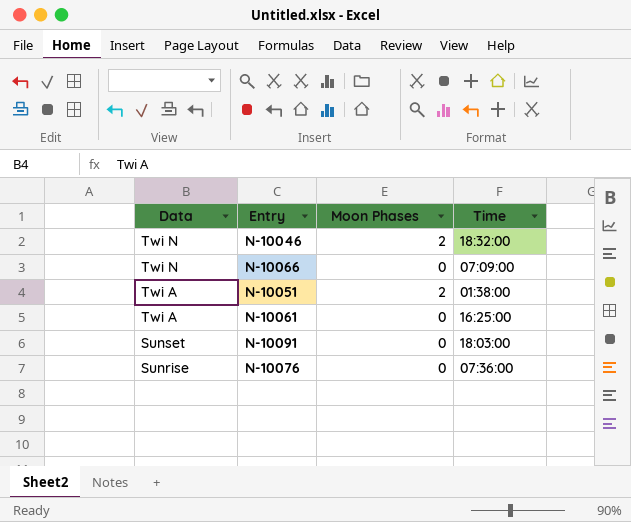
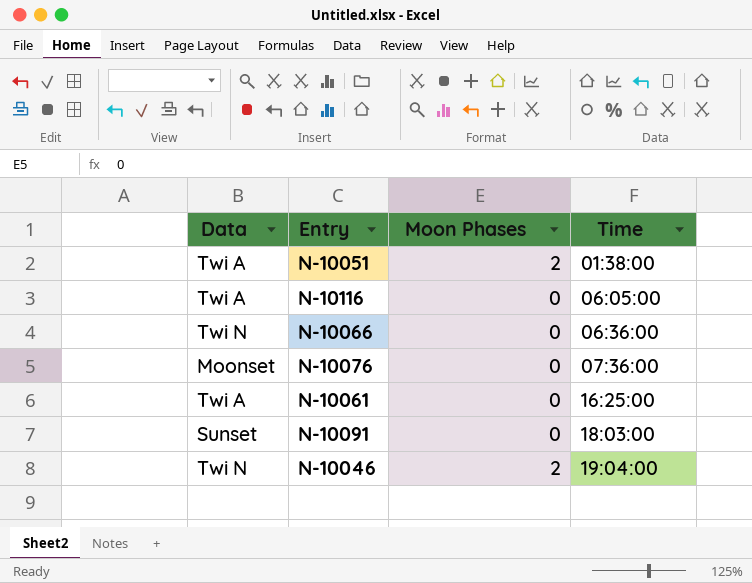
row order: Data descending -> Time ascending
row N-10116: none -> Twi A | 0 | 06:05:00
N-10066 | Time: 07:09:00 -> 06:36:00
N-10076 | Data: Sunrise -> Moonset
N-10046 | Time: 18:32:00 -> 19:04:00

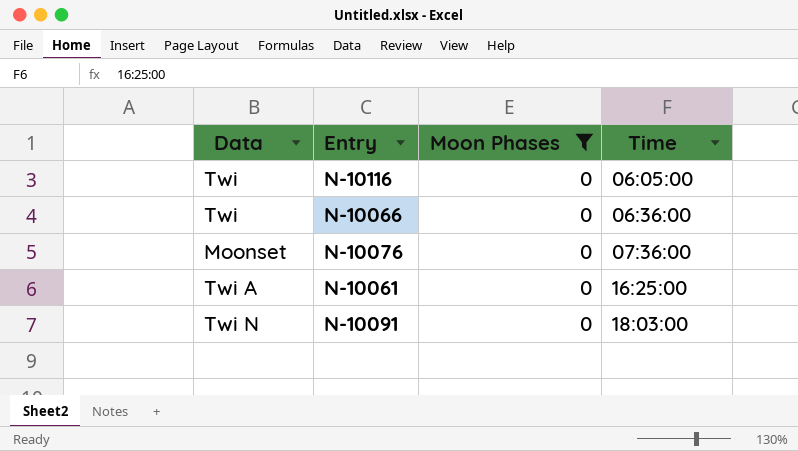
filter: none -> Moon Phases = 0
N-10116 | Data: Twi A -> Twi
N-10066 | Data: Twi N -> Twi
N-10091 | Data: Sunset -> Twi N

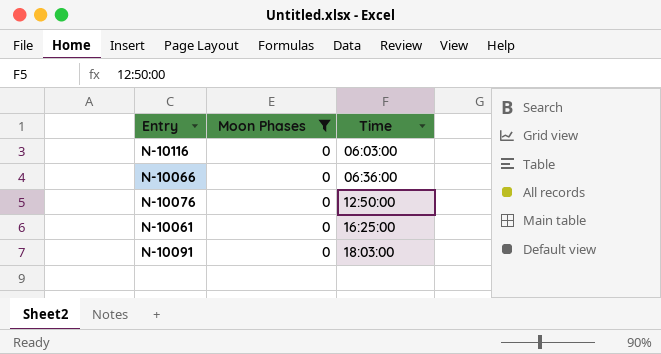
column Data | position: 1 -> none
N-10116 | Time: 06:05:00 -> 06:03:00
N-10076 | Time: 07:36:00 -> 12:50:00

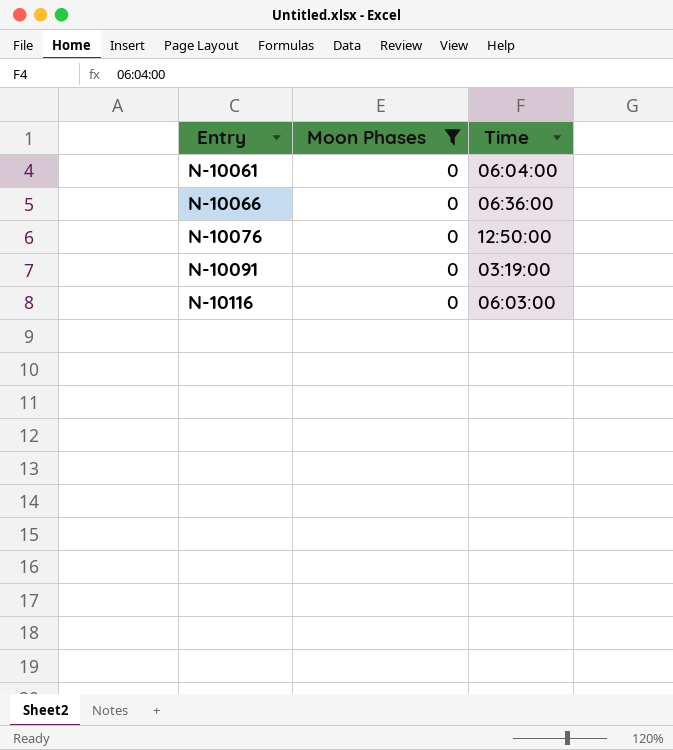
row order: Time ascending -> Entry ascending
N-10061 | Time: 16:25:00 -> 06:04:00
N-10091 | Time: 18:03:00 -> 03:19:00

